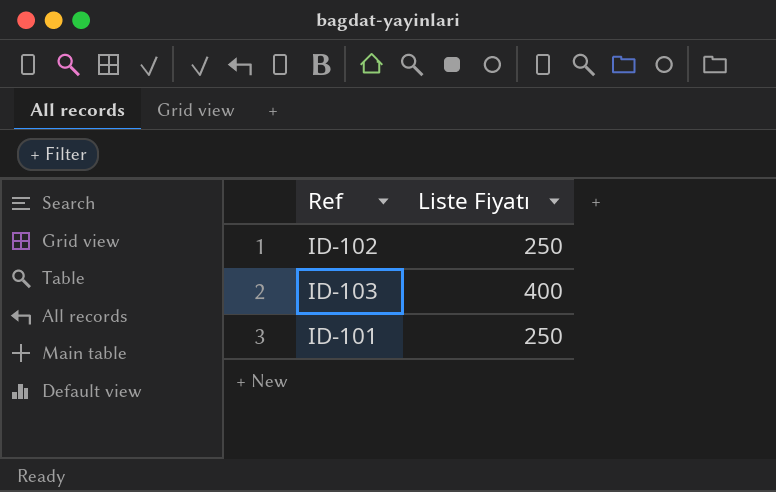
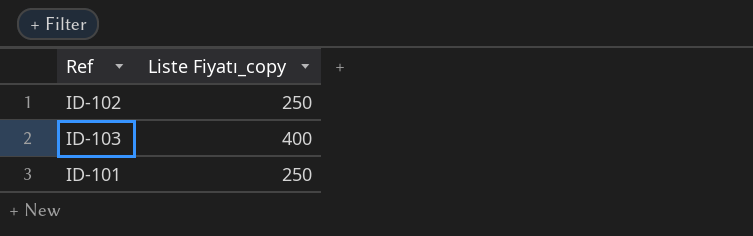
column name: Liste Fiyatı -> Liste Fiyatı_copy

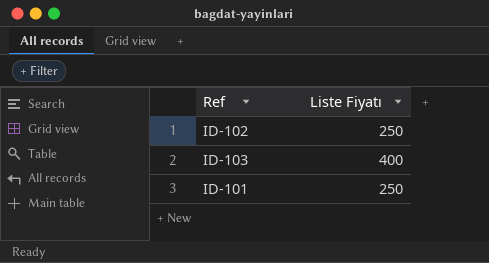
column name: Liste Fiyatı_copy -> Liste Fiyatı

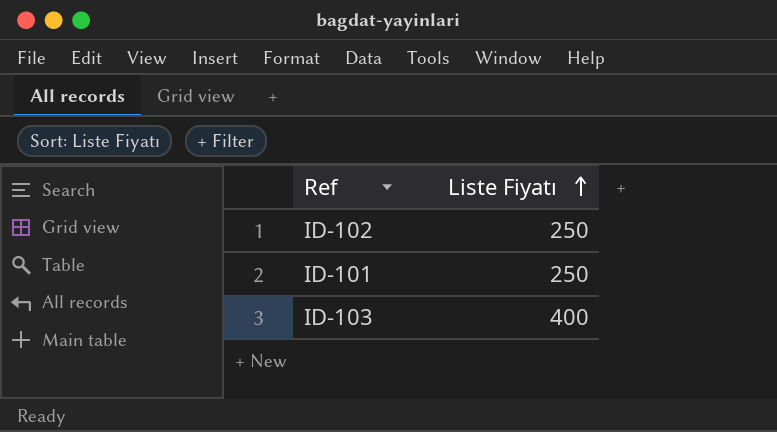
row order: none -> Liste Fiyatı ascending

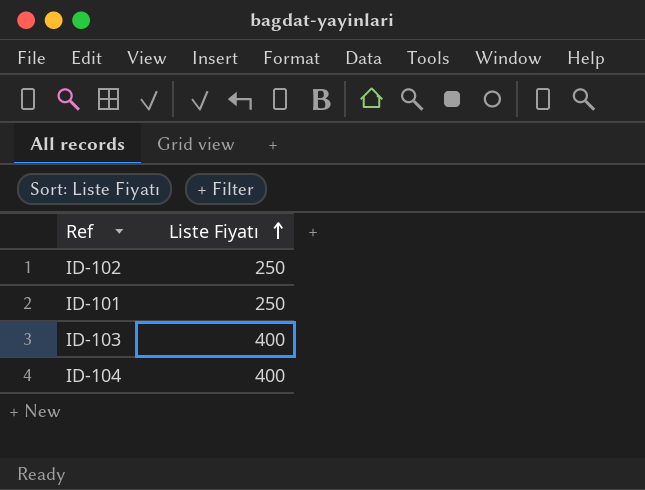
row ID-104: none -> 400

